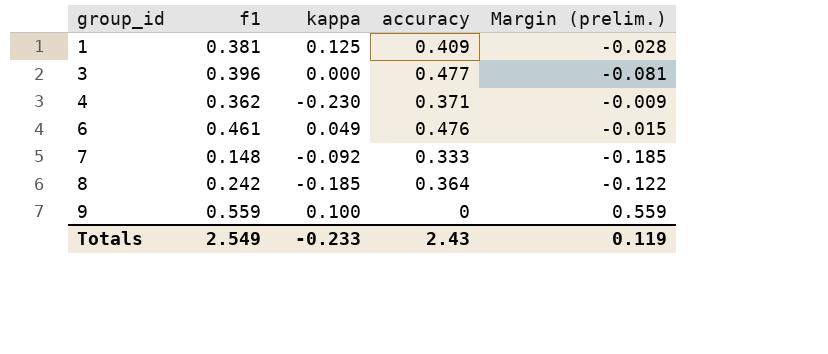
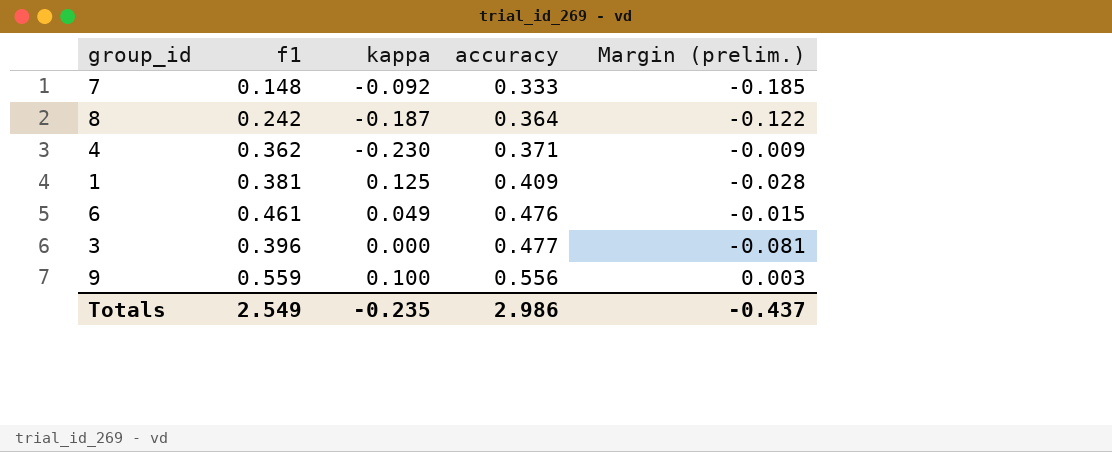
row order: group_id ascending -> accuracy ascending
8 | kappa: -0.185 -> -0.187
9 | accuracy: 0 -> 0.556
9 | Margin (prelim.): 0.559 -> 0.003
Totals | kappa: -0.233 -> -0.235
Totals | accuracy: 2.43 -> 2.986
Totals | Margin (prelim.): 0.119 -> -0.437

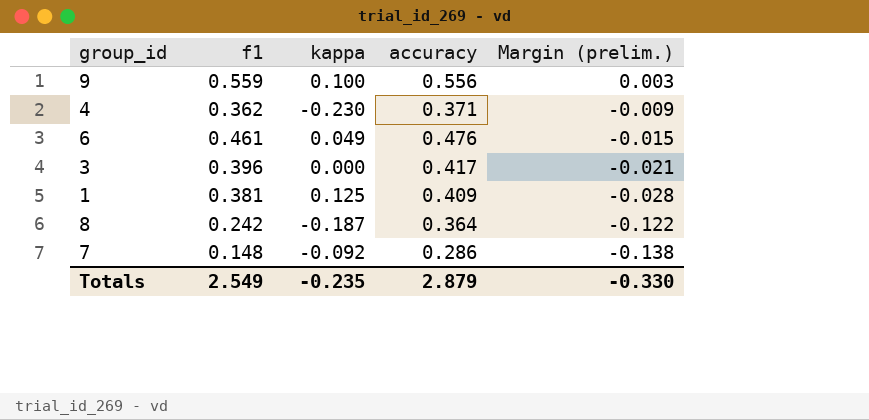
row order: accuracy ascending -> Margin (prelim.) descending
3 | accuracy: 0.477 -> 0.417
3 | Margin (prelim.): -0.081 -> -0.021
7 | accuracy: 0.333 -> 0.286
7 | Margin (prelim.): -0.185 -> -0.138
Totals | accuracy: 2.986 -> 2.879
Totals | Margin (prelim.): -0.437 -> -0.330

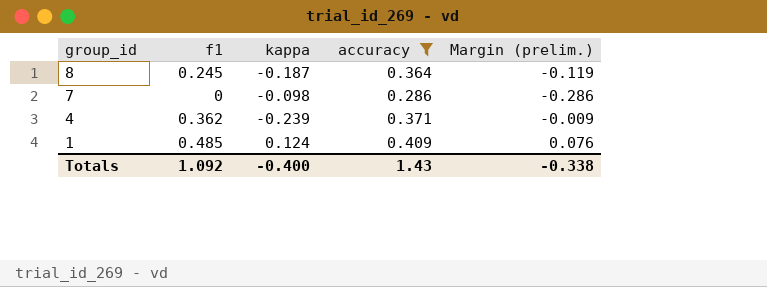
filter: none -> accuracy <= 0.409
row order: Margin (prelim.) descending -> group_id descending
8 | f1: 0.242 -> 0.245
8 | Margin (prelim.): -0.122 -> -0.119
7 | f1: 0.148 -> 0
7 | kappa: -0.092 -> -0.098
7 | Margin (prelim.): -0.138 -> -0.286
4 | kappa: -0.230 -> -0.239
1 | f1: 0.381 -> 0.485
1 | kappa: 0.125 -> 0.124
1 | Margin (prelim.): -0.028 -> 0.076
Totals | f1: 2.549 -> 1.092
Totals | kappa: -0.235 -> -0.400
Totals | accuracy: 2.879 -> 1.43
Totals | Margin (prelim.): -0.330 -> -0.338

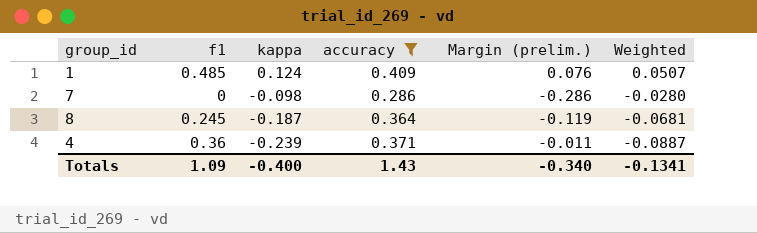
row order: group_id descending -> kappa descending
column Weighted | formula: none -> [kappa] * [accuracy]
4 | f1: 0.362 -> 0.36
4 | Margin (prelim.): -0.009 -> -0.011
Totals | f1: 1.092 -> 1.09
Totals | Margin (prelim.): -0.338 -> -0.340

